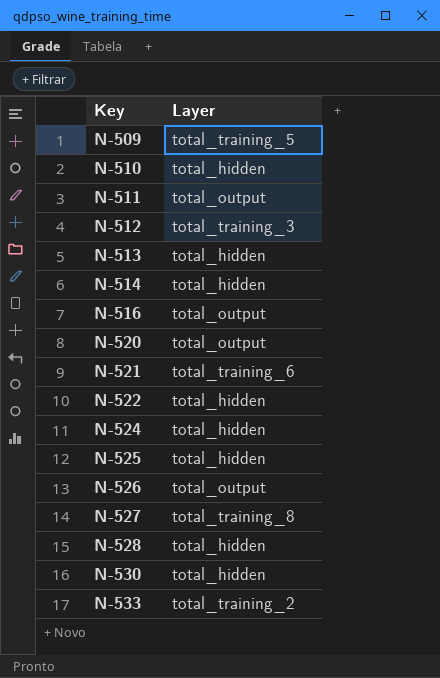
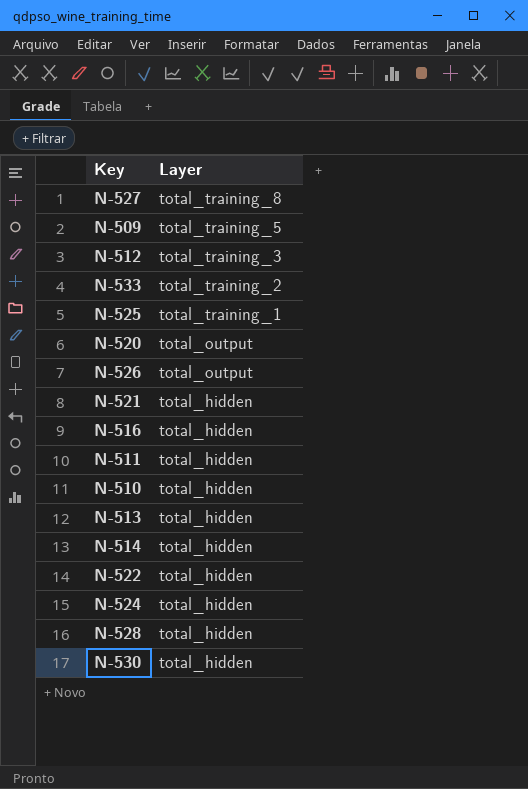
row order: Key ascending -> Layer descending
N-525 | Layer: total_hidden -> total_training_1
N-521 | Layer: total_training_6 -> total_hidden
N-516 | Layer: total_output -> total_hidden
N-511 | Layer: total_output -> total_hidden

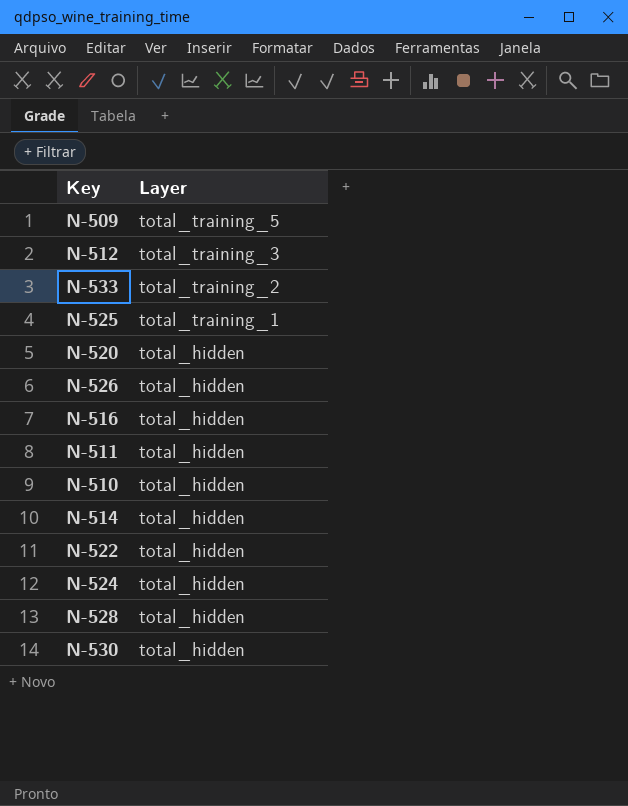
row N-527: total_training_8 -> none
row N-521: total_hidden -> none
row N-513: total_hidden -> none
N-520 | Layer: total_output -> total_hidden
N-526 | Layer: total_output -> total_hidden

